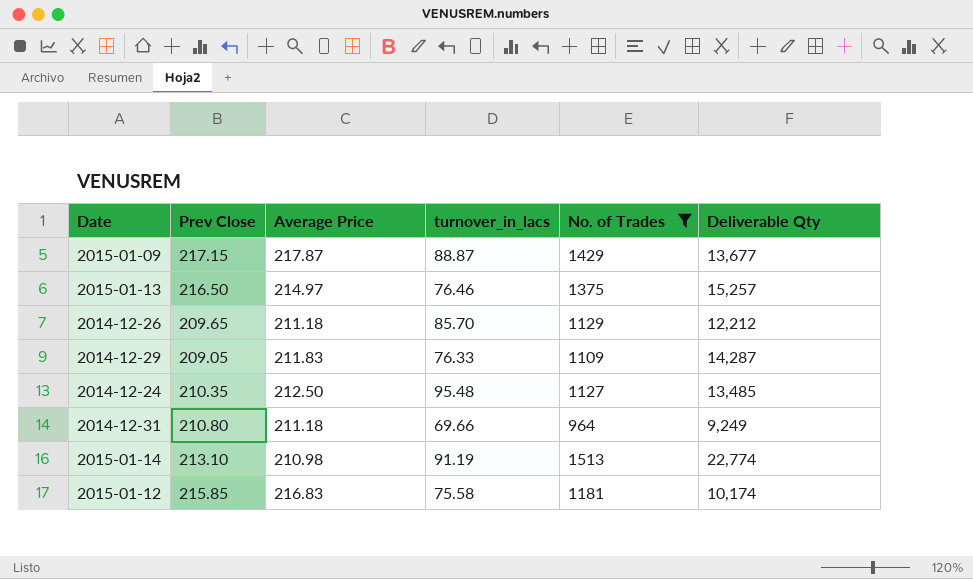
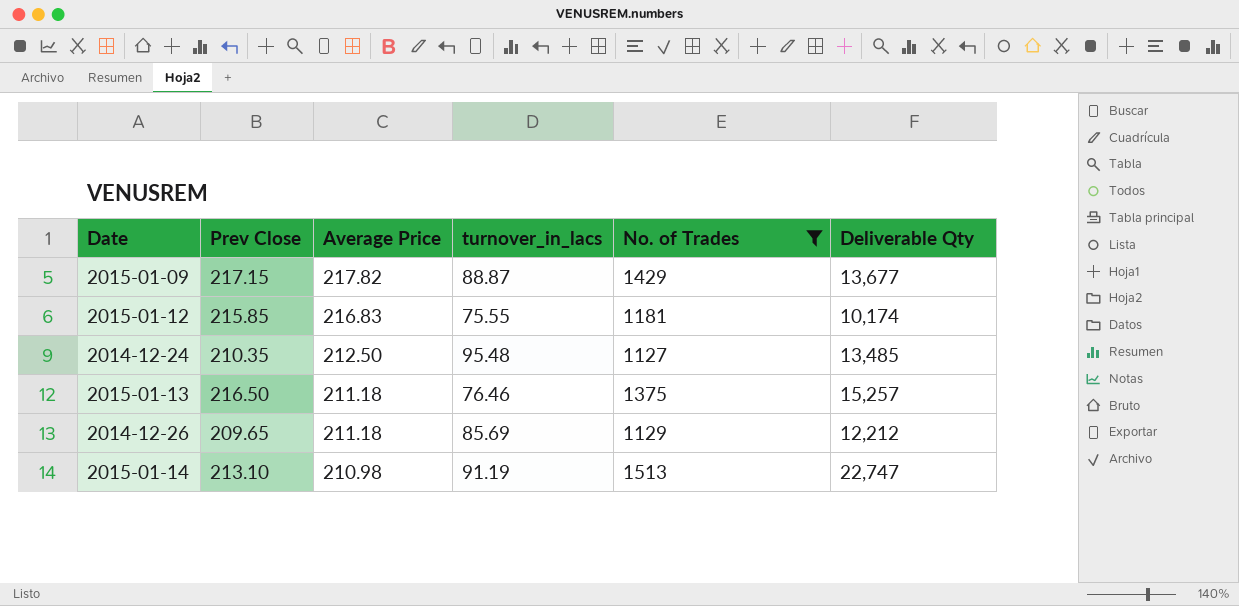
row order: none -> Average Price descending
row 2014-12-29: 209.05 | 211.83 | 76.33 | 1109 | 14,287 -> none
row 2014-12-31: 210.80 | 211.18 | 69.66 | 964 | 9,249 -> none
2015-01-09 | Average Price: 217.87 -> 217.82
2015-01-12 | turnover_in_lacs: 75.58 -> 75.55
2015-01-13 | Average Price: 214.97 -> 211.18
2014-12-26 | turnover_in_lacs: 85.70 -> 85.69
2015-01-14 | Deliverable Qty: 22,774 -> 22,747

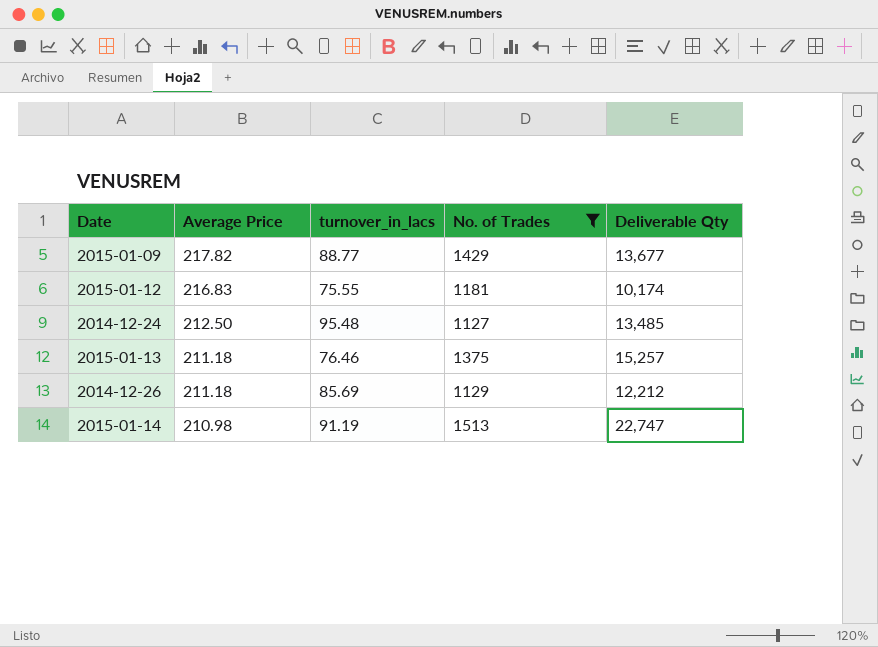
column Prev Close | position: 2 -> none
2015-01-09 | turnover_in_lacs: 88.87 -> 88.77

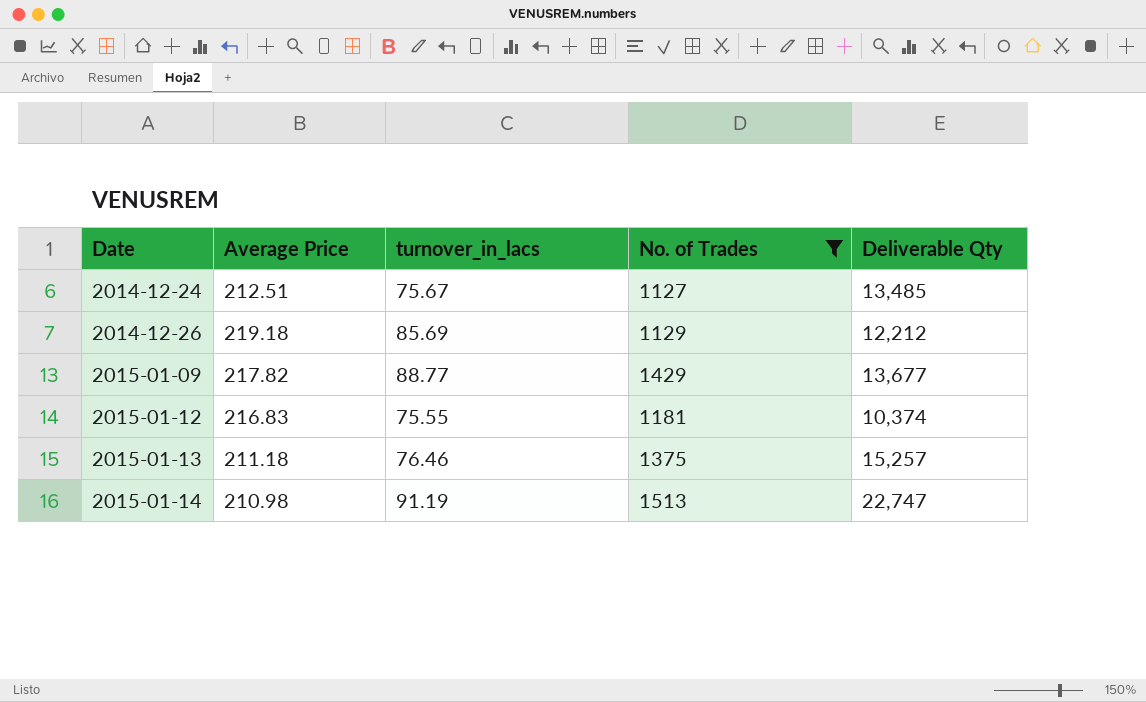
row order: Average Price descending -> Date ascending
2014-12-24 | Average Price: 212.50 -> 212.51
2014-12-24 | turnover_in_lacs: 95.48 -> 75.67
2014-12-26 | Average Price: 211.18 -> 219.18
2015-01-12 | Deliverable Qty: 10,174 -> 10,374

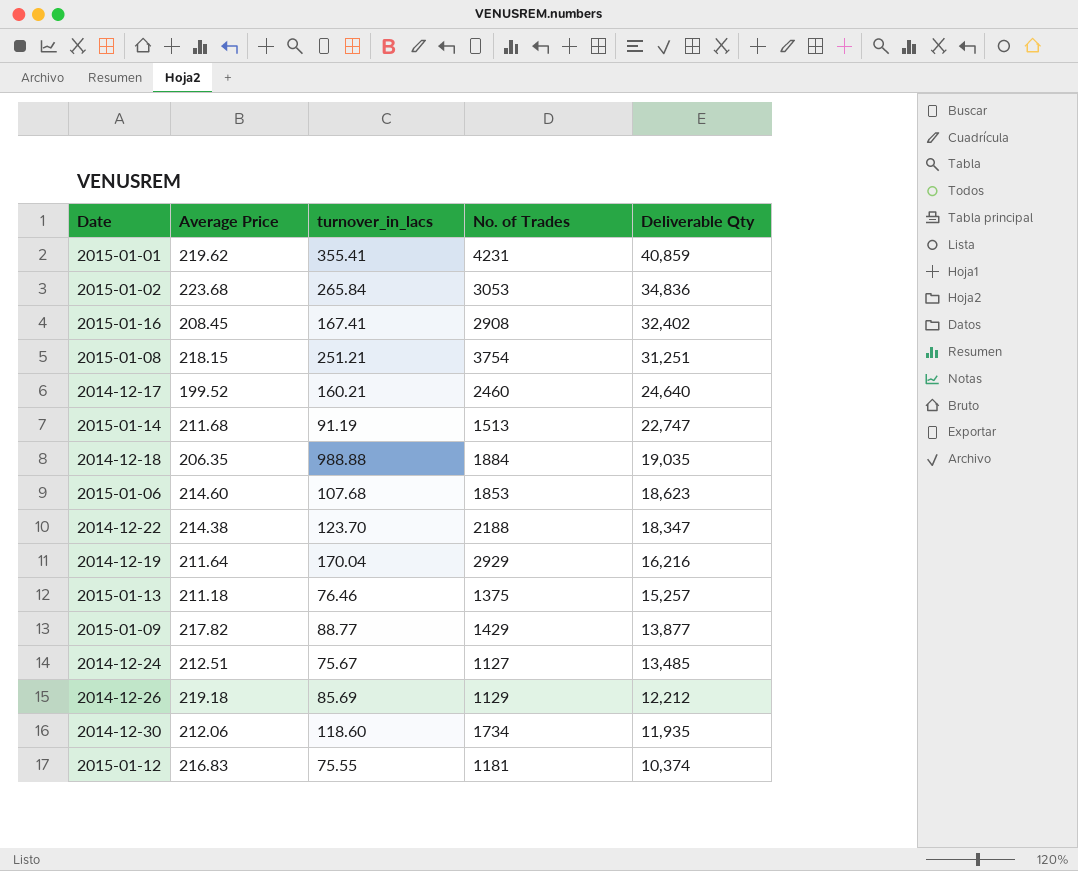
filter: No. of Trades <= 1513 -> none
row order: Date ascending -> Deliverable Qty descending
2015-01-14 | Average Price: 210.98 -> 211.68
2015-01-09 | Deliverable Qty: 13,677 -> 13,877

